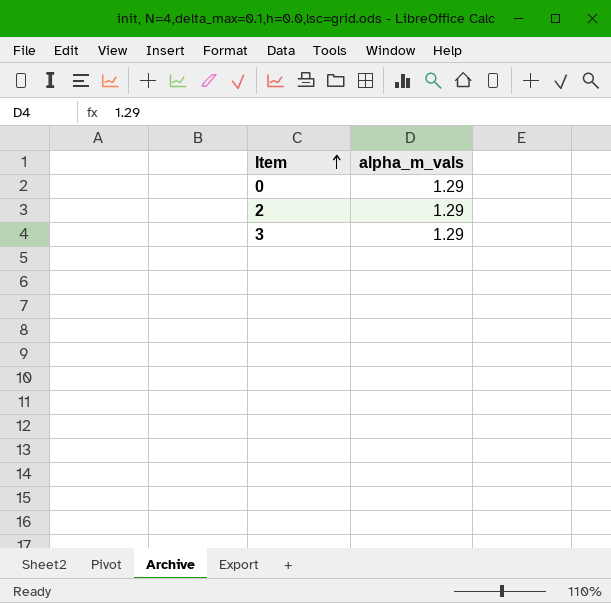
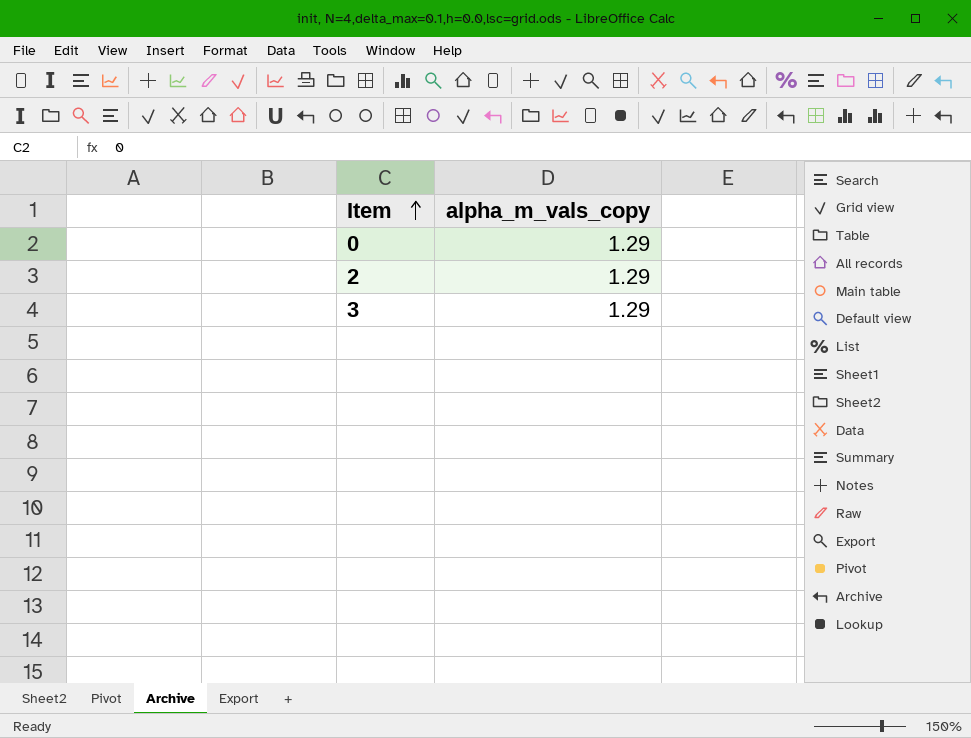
column name: alpha_m_vals -> alpha_m_vals_copy

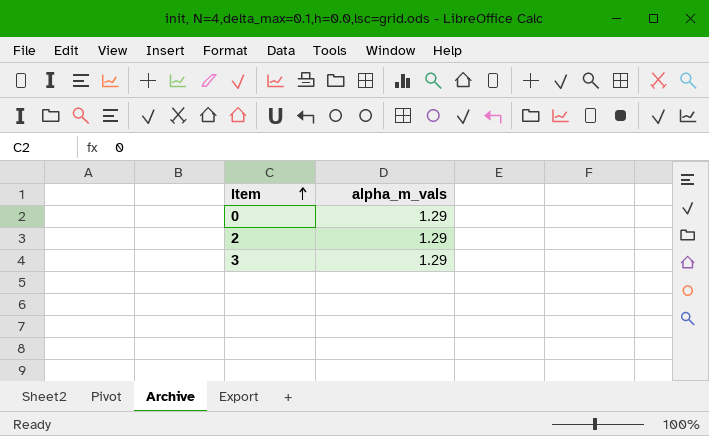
column name: alpha_m_vals_copy -> alpha_m_vals

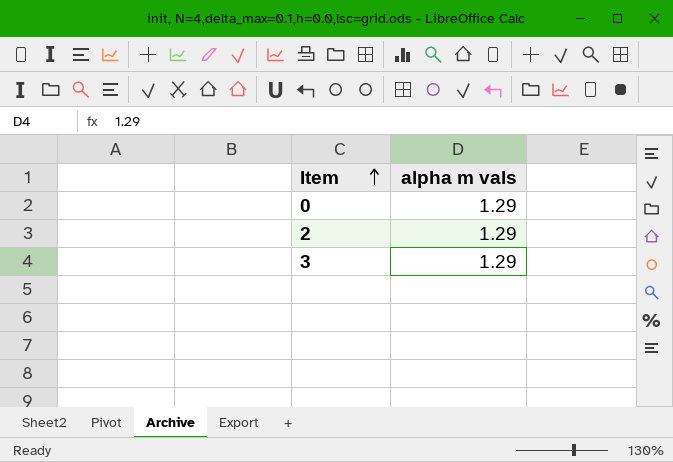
column name: alpha_m_vals -> alpha m vals

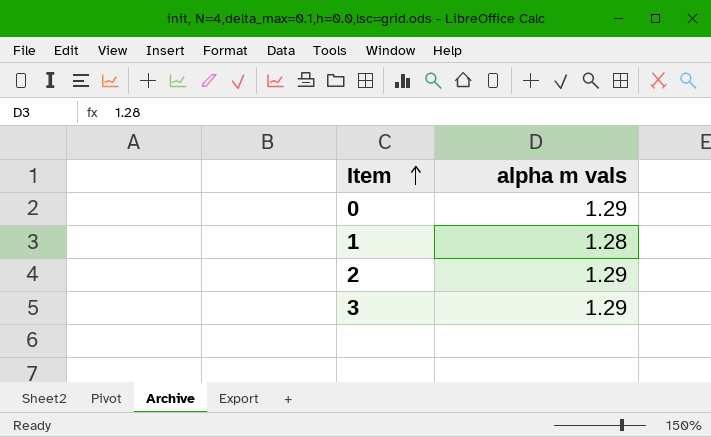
row 1: none -> 1.28

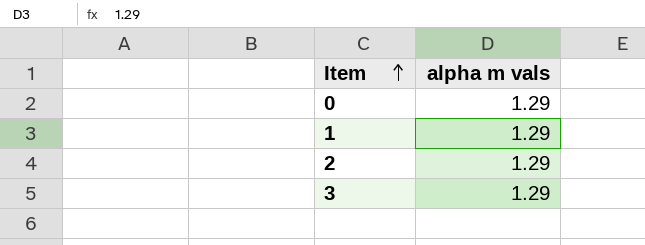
1 | alpha m vals: 1.28 -> 1.29

